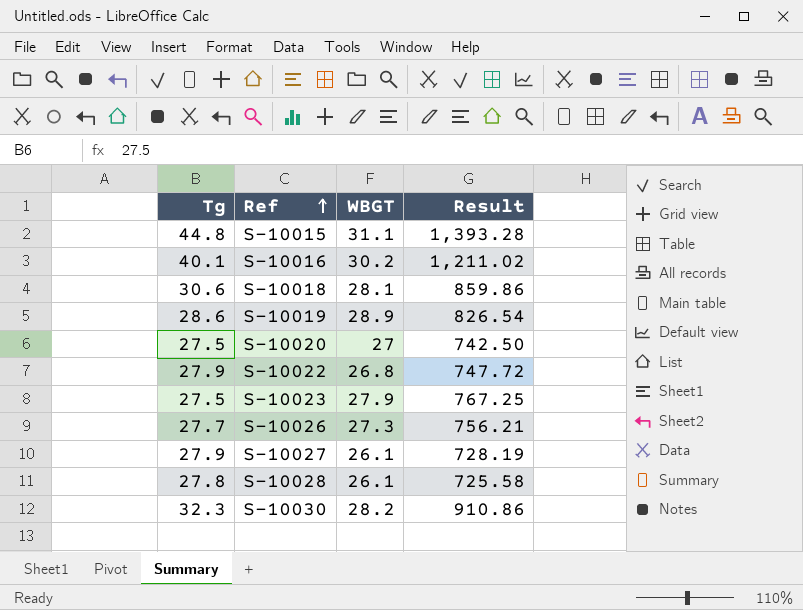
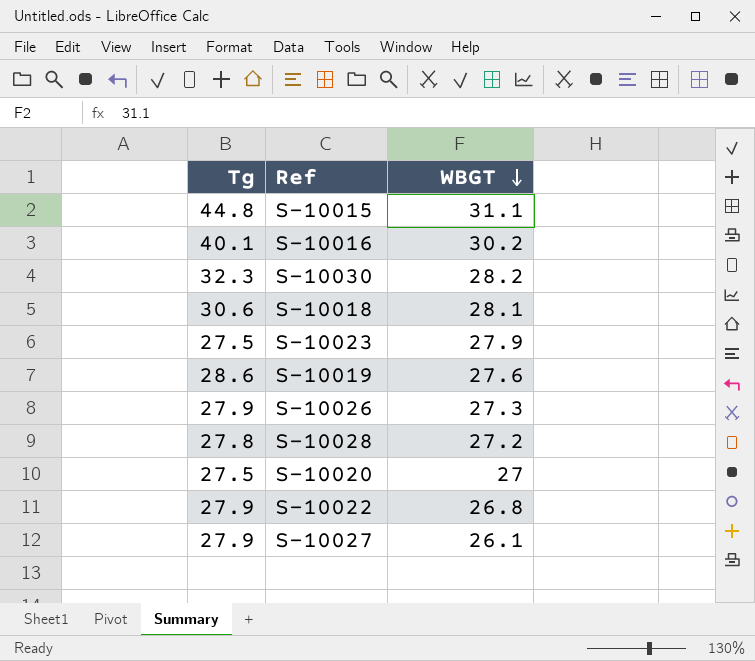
row order: Ref ascending -> WBGT descending
column Result | formula: [Tg] * [WBGT] -> none
S-10019 | WBGT: 28.9 -> 27.6
S-10026 | Tg: 27.7 -> 27.9
S-10028 | WBGT: 26.1 -> 27.2

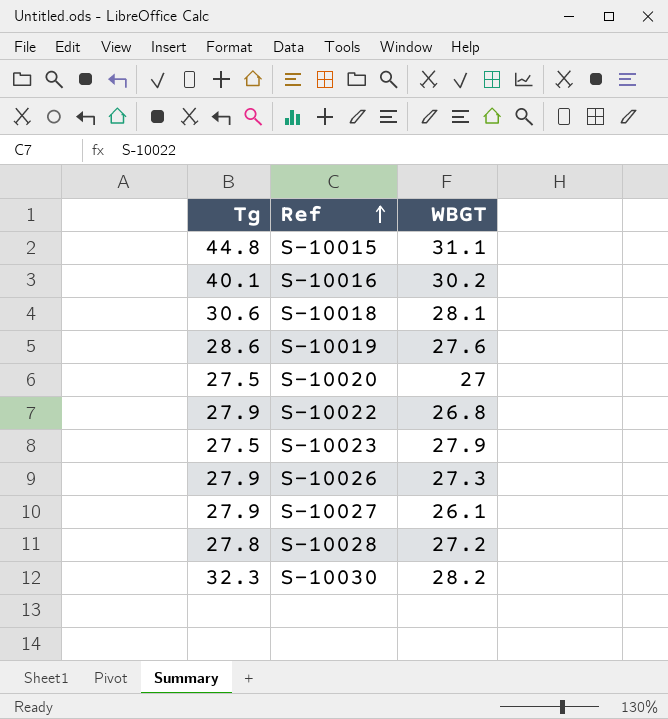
row order: WBGT descending -> Ref ascending

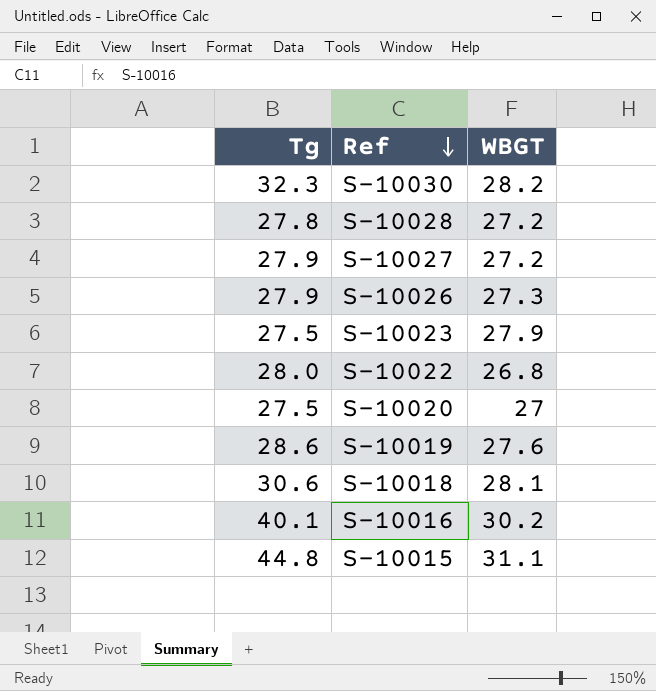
row order: Ref ascending -> Ref descending
S-10027 | WBGT: 26.1 -> 27.2
S-10022 | Tg: 27.9 -> 28.0

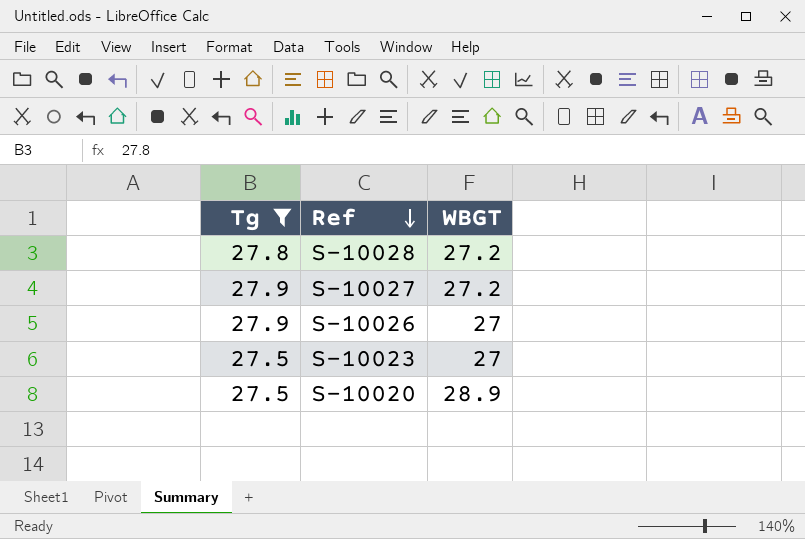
filter: none -> Tg <= 27.9
S-10026 | WBGT: 27.3 -> 27
S-10023 | WBGT: 27.9 -> 27
S-10020 | WBGT: 27 -> 28.9

